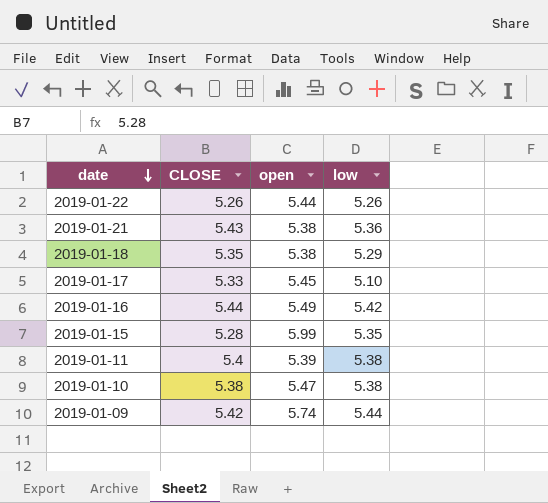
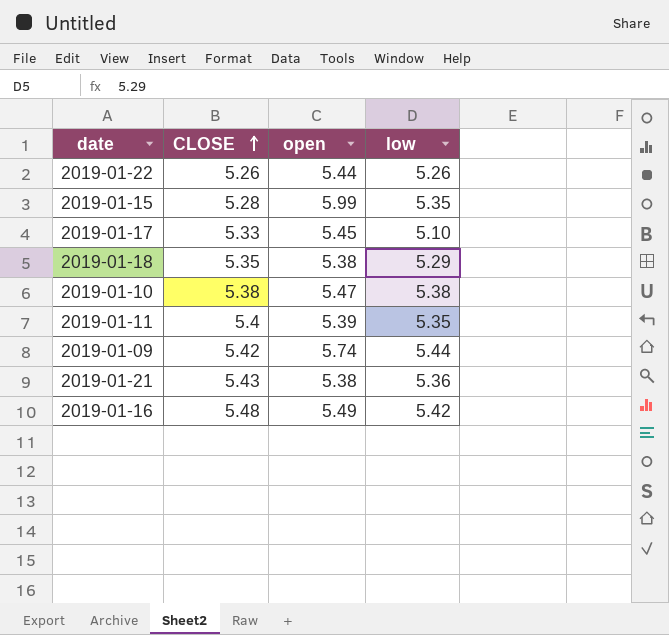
row order: date descending -> CLOSE ascending
2019-01-11 | low: 5.38 -> 5.35
2019-01-16 | CLOSE: 5.44 -> 5.48

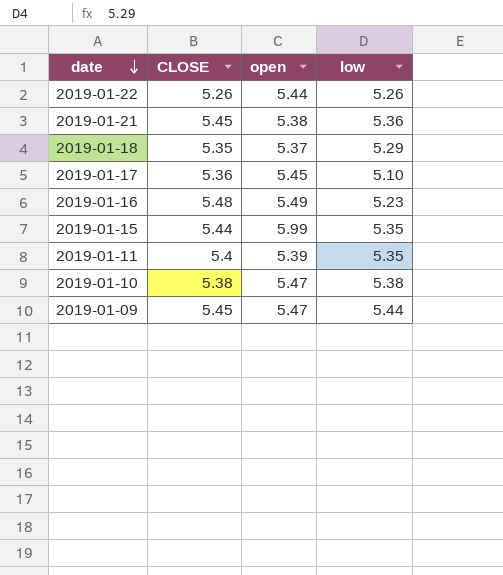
row order: CLOSE ascending -> date descending
2019-01-21 | CLOSE: 5.43 -> 5.45
2019-01-18 | open: 5.38 -> 5.37
2019-01-17 | CLOSE: 5.33 -> 5.36
2019-01-16 | low: 5.42 -> 5.23
2019-01-15 | CLOSE: 5.28 -> 5.44
2019-01-09 | CLOSE: 5.42 -> 5.45
2019-01-09 | open: 5.74 -> 5.47

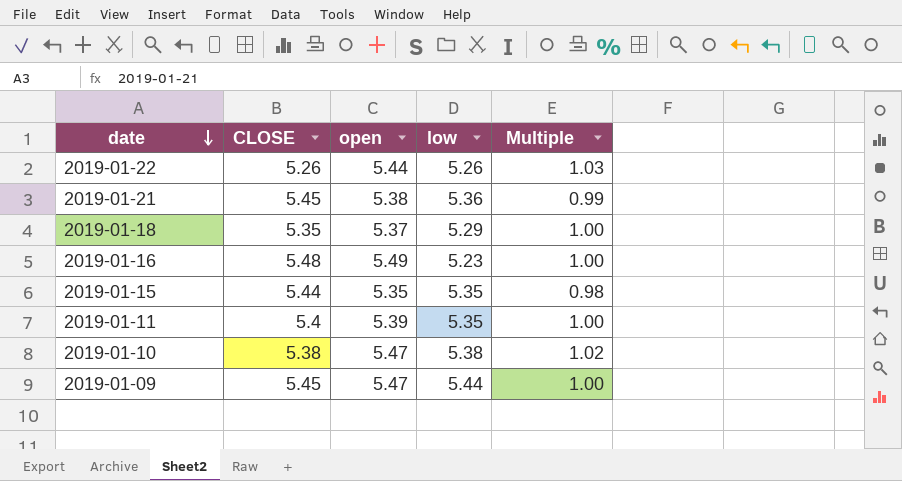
column Multiple | formula: none -> [open] / [CLOSE]
row 2019-01-17: 5.36 | 5.45 | 5.10 -> none
2019-01-15 | open: 5.99 -> 5.35

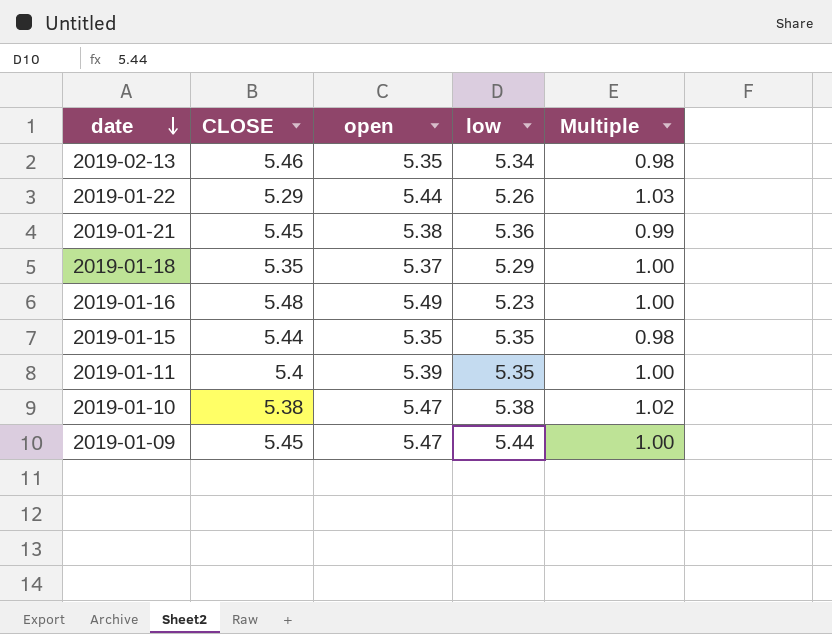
row 2019-02-13: none -> 5.46 | 5.35 | 5.34 | 0.98
2019-01-22 | CLOSE: 5.26 -> 5.29

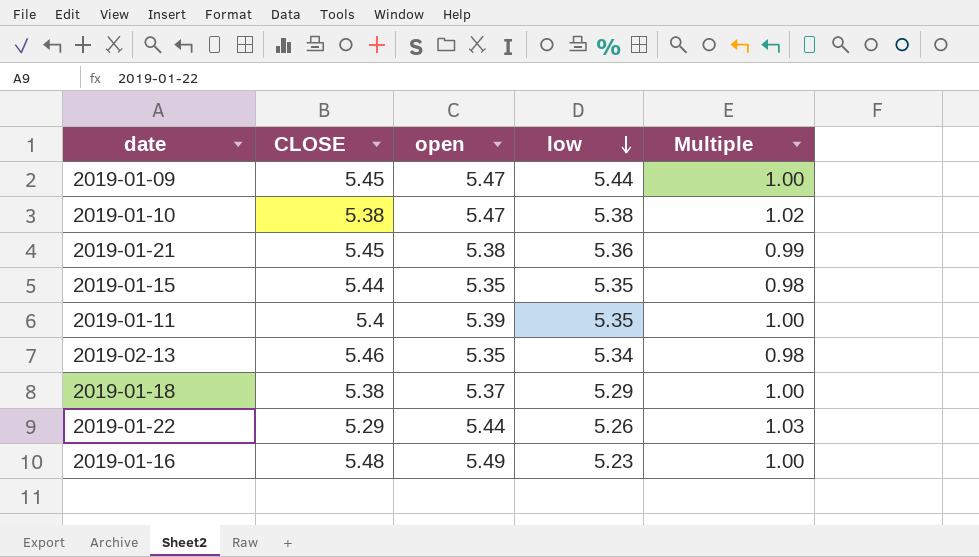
row order: date descending -> low descending
2019-01-18 | CLOSE: 5.35 -> 5.38

